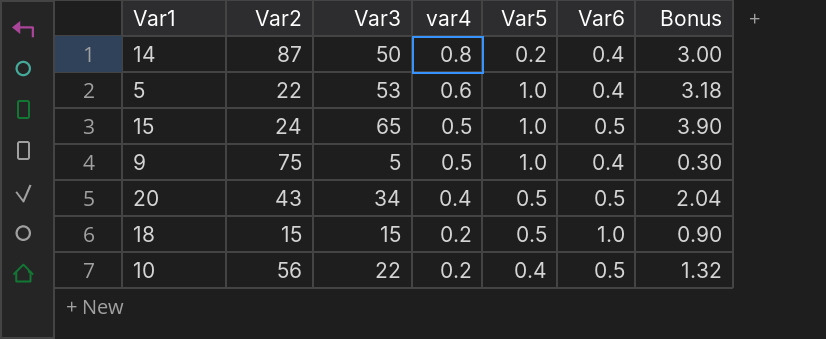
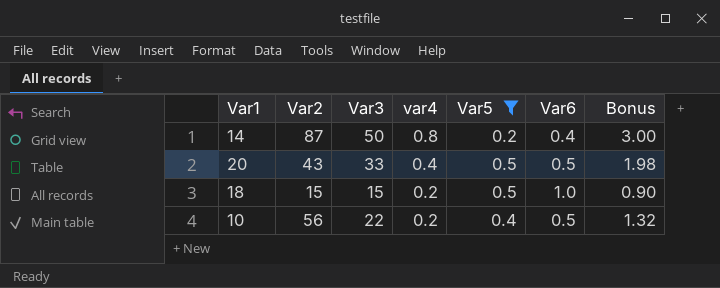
filter: none -> Var5 != 1.0
20 | Var3: 34 -> 33
20 | Bonus: 2.04 -> 1.98

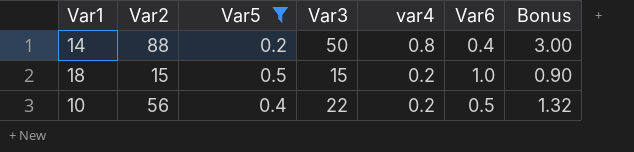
column Var5 | position: 5 -> 3
row 20: 43 | 33 | 0.4 | 0.5 | 0.5 | 1.98 -> none
14 | Var2: 87 -> 88

